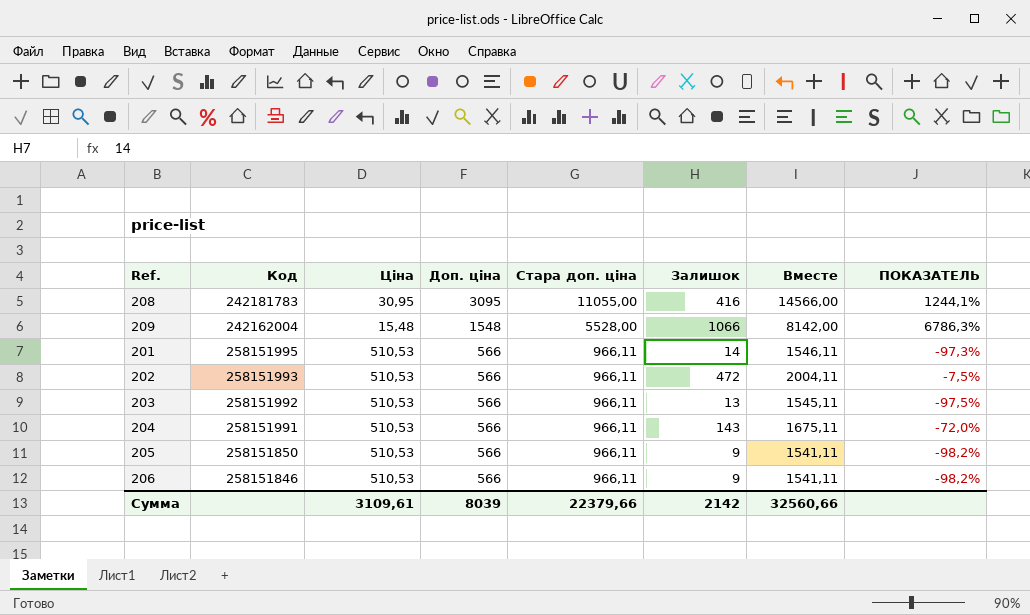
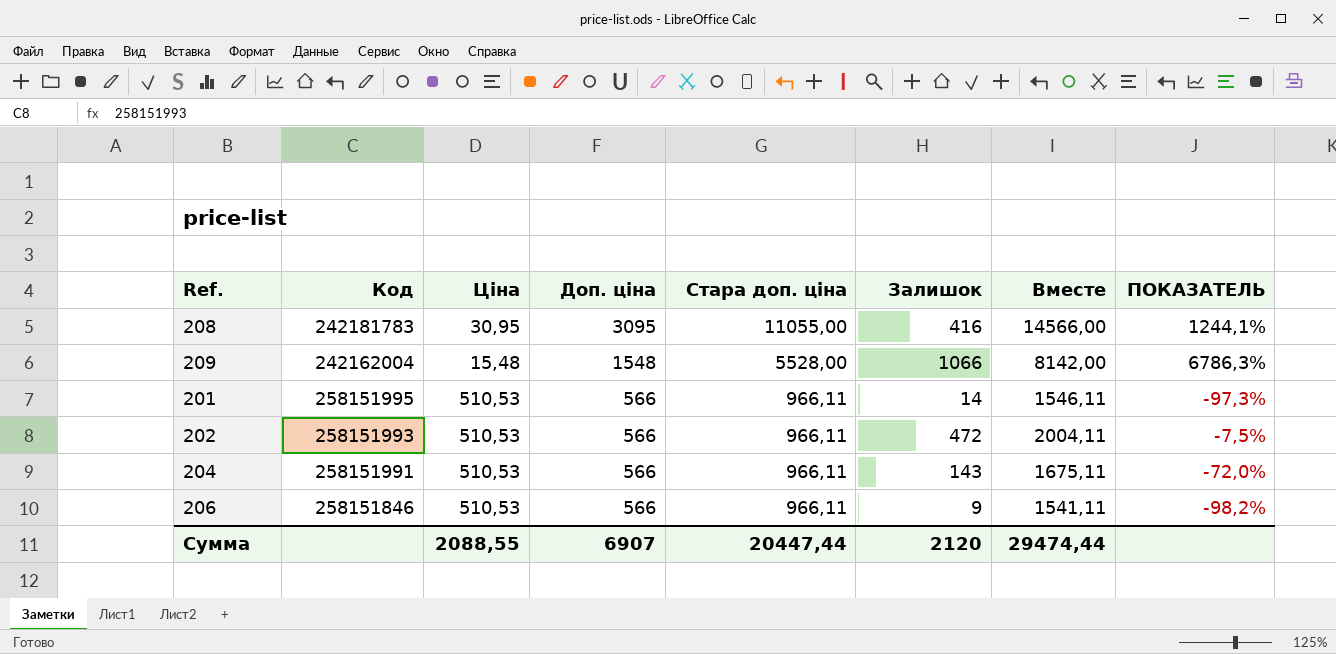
row 203: 258151992 | 510,53 | 566 | 966,11 | 13 | 1545,11 | -97,5% -> none
row 205: 258151850 | 510,53 | 566 | 966,11 | 9 | 1541,11 | -98,2% -> none
Сумма | Ціна: 3109,61 -> 2088,55
Сумма | Доп. ціна: 8039 -> 6907
Сумма | Стара доп. ціна: 22379,66 -> 20447,44
Сумма | Залишок: 2142 -> 2120
Сумма | Вместе: 32560,66 -> 29474,44

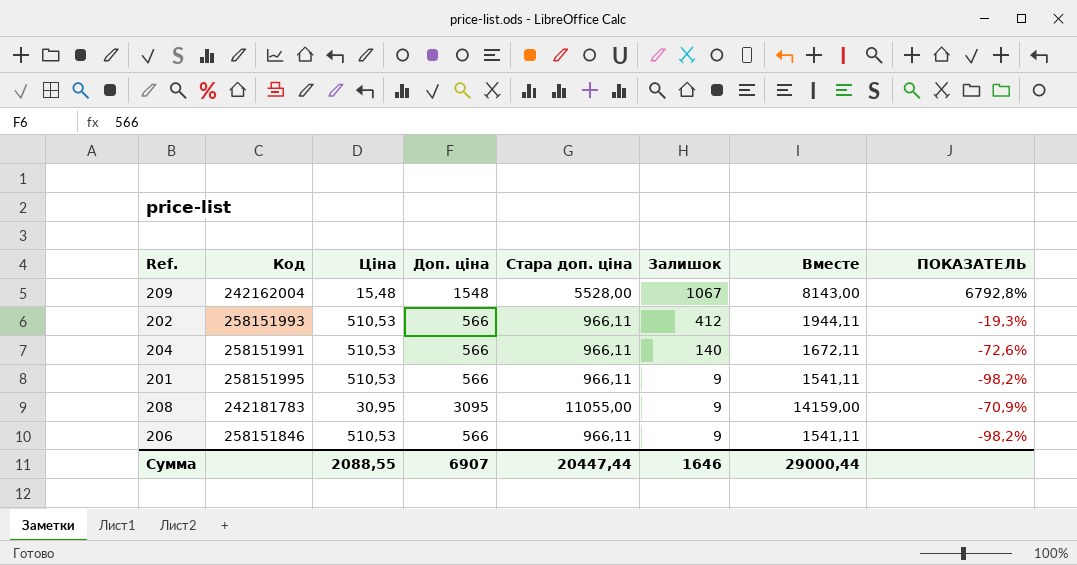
row order: Доп. ціна descending -> Залишок descending
209 | Залишок: 1066 -> 1067
209 | Вместе: 8142,00 -> 8143,00
209 | ПОКАЗАТЕЛЬ: 6786,3% -> 6792,8%
202 | Залишок: 472 -> 412
202 | Вместе: 2004,11 -> 1944,11
202 | ПОКАЗАТЕЛЬ: -7,5% -> -19,3%
204 | Залишок: 143 -> 140
204 | Вместе: 1675,11 -> 1672,11
204 | ПОКАЗАТЕЛЬ: -72,0% -> -72,6%
201 | Залишок: 14 -> 9
201 | Вместе: 1546,11 -> 1541,11
201 | ПОКАЗАТЕЛЬ: -97,3% -> -98,2%
208 | Залишок: 416 -> 9
208 | Вместе: 14566,00 -> 14159,00
208 | ПОКАЗАТЕЛЬ: 1244,1% -> -70,9%
Сумма | Залишок: 2120 -> 1646
Сумма | Вместе: 29474,44 -> 29000,44

